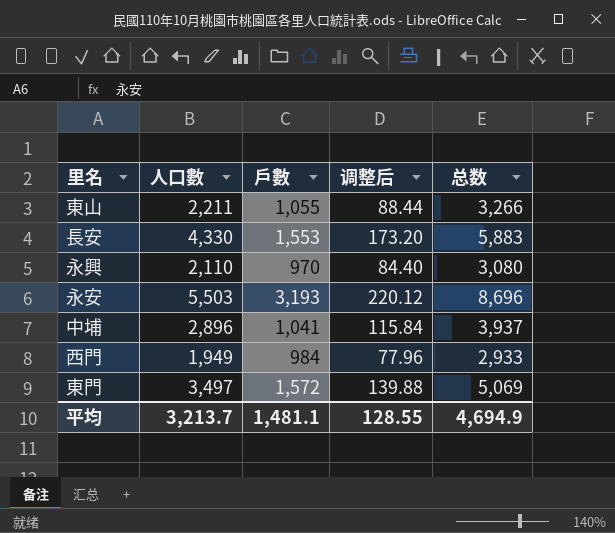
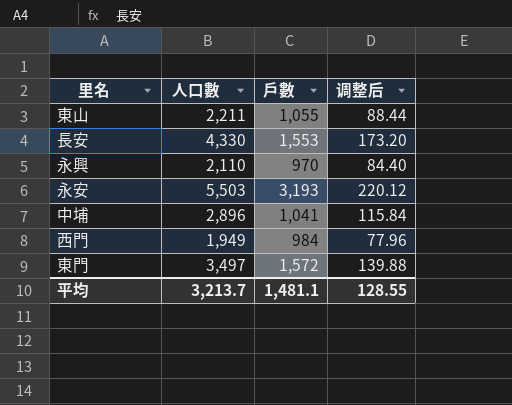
column 总数 | formula: [人口數] + [戶數] -> none

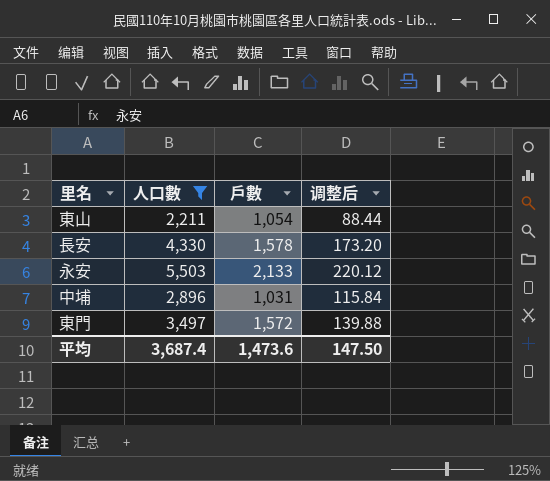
filter: none -> 人口數 >= 2,211
東山 | 戶數: 1,055 -> 1,054
長安 | 戶數: 1,553 -> 1,578
永安 | 戶數: 3,193 -> 2,133
中埔 | 戶數: 1,041 -> 1,031
平均 | 人口數: 3,213.7 -> 3,687.4
平均 | 戶數: 1,481.1 -> 1,473.6
平均 | 调整后: 128.55 -> 147.50

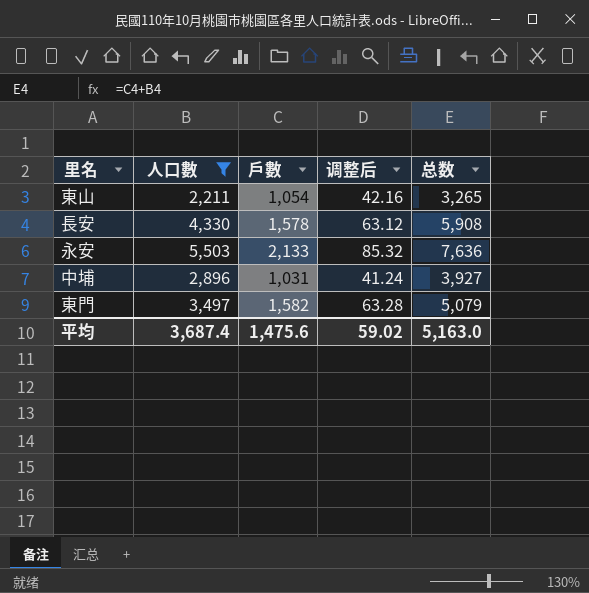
column 调整后 | formula: [人口數] * 0.04 -> [戶數] * 0.04
column 总数 | formula: none -> [人口數] + [戶數]
東門 | 戶數: 1,572 -> 1,582
平均 | 戶數: 1,473.6 -> 1,475.6
平均 | 调整后: 147.50 -> 59.02

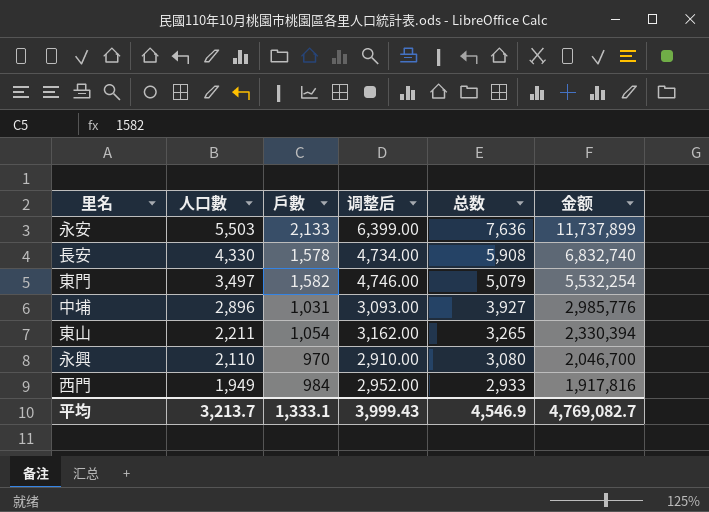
filter: 人口數 >= 2,211 -> none
row order: none -> 人口數 descending
column 调整后 | formula: [戶數] * 0.04 -> [戶數] * 3
column 金额 | formula: none -> [人口數] * [戶數]
平均 | 人口數: 3,687.4 -> 3,213.7
平均 | 戶數: 1,475.6 -> 1,333.1
平均 | 调整后: 59.02 -> 3,999.43
平均 | 总数: 5,163.0 -> 4,546.9

